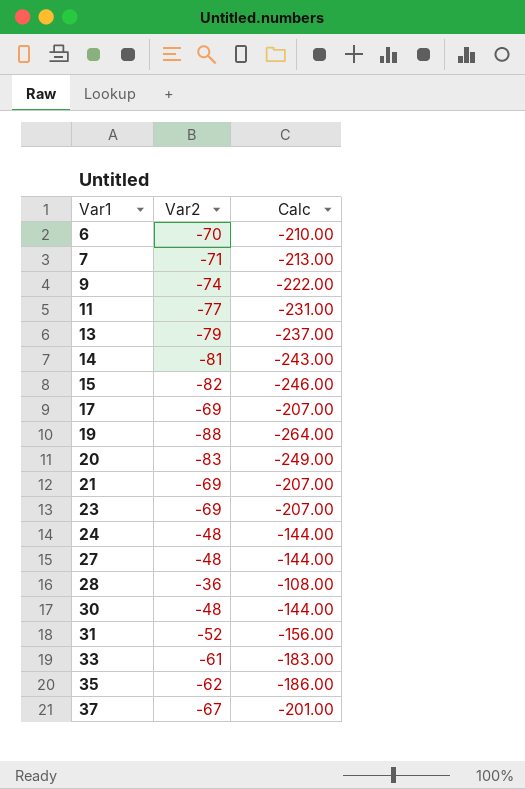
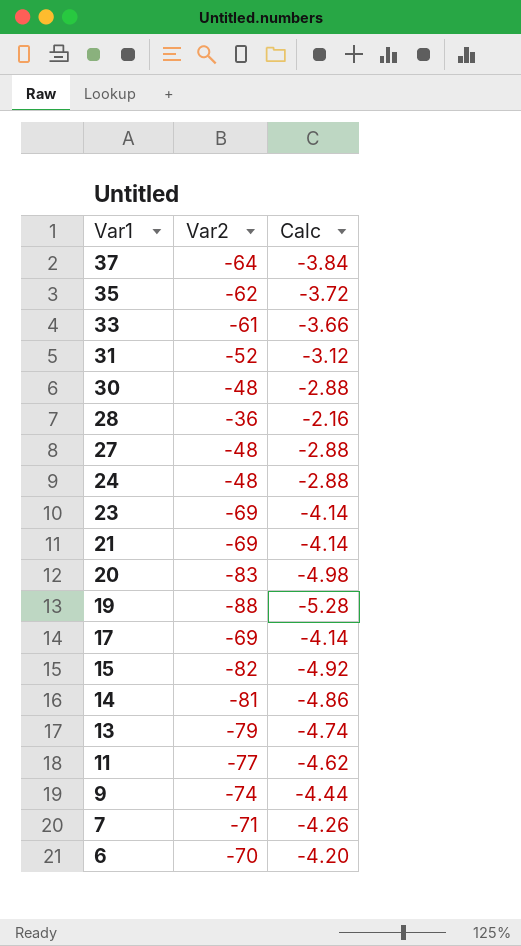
row order: Var1 ascending -> Var1 descending
column Calc | formula: [Var2] * 3 -> [Var2] * 0.06
37 | Var2: -67 -> -64

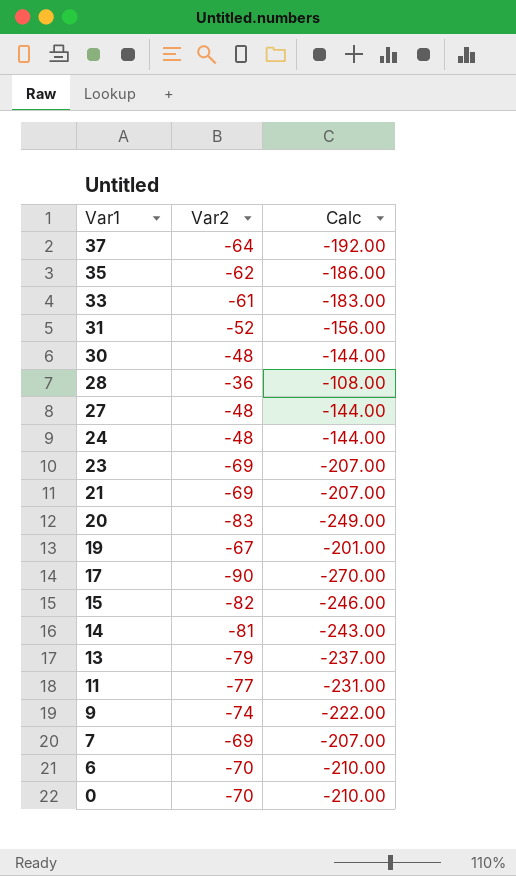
column Calc | formula: [Var2] * 0.06 -> [Var2] * 3
19 | Var2: -88 -> -67
17 | Var2: -69 -> -90
7 | Var2: -71 -> -69
row 0: none -> -70 | -210.00

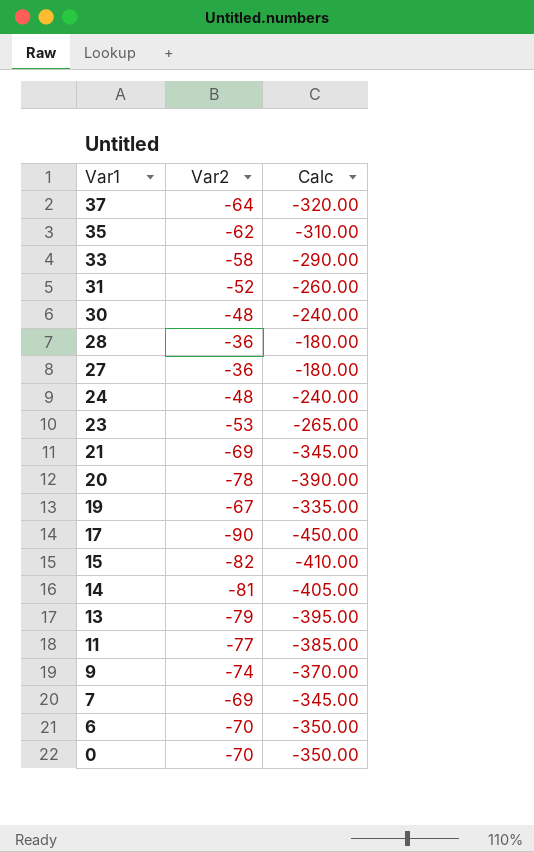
column Calc | formula: [Var2] * 3 -> [Var2] * 5
33 | Var2: -61 -> -58
27 | Var2: -48 -> -36
23 | Var2: -69 -> -53
20 | Var2: -83 -> -78

